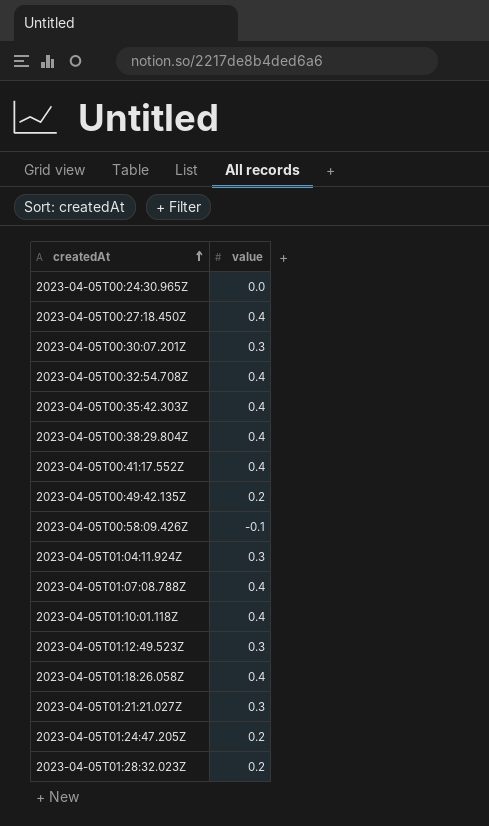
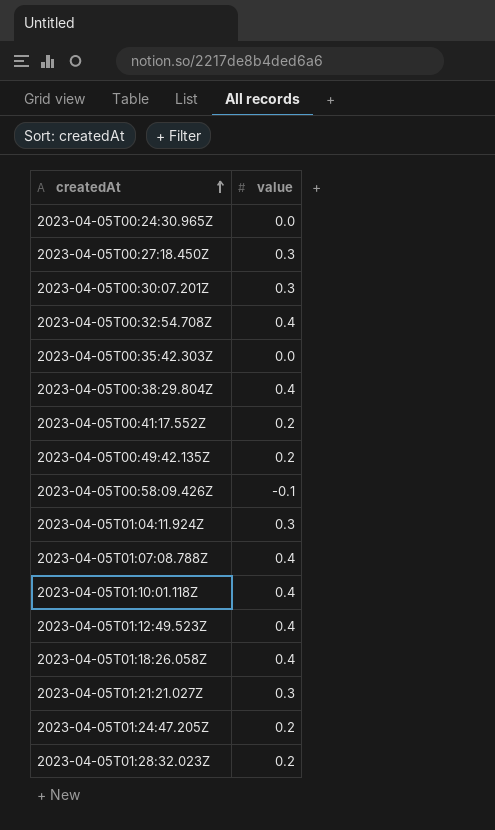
2023-04-05T00:27:18.450Z | value: 0.4 -> 0.3
2023-04-05T00:35:42.303Z | value: 0.4 -> 0.0
2023-04-05T00:41:17.552Z | value: 0.4 -> 0.2
2023-04-05T01:12:49.523Z | value: 0.3 -> 0.4

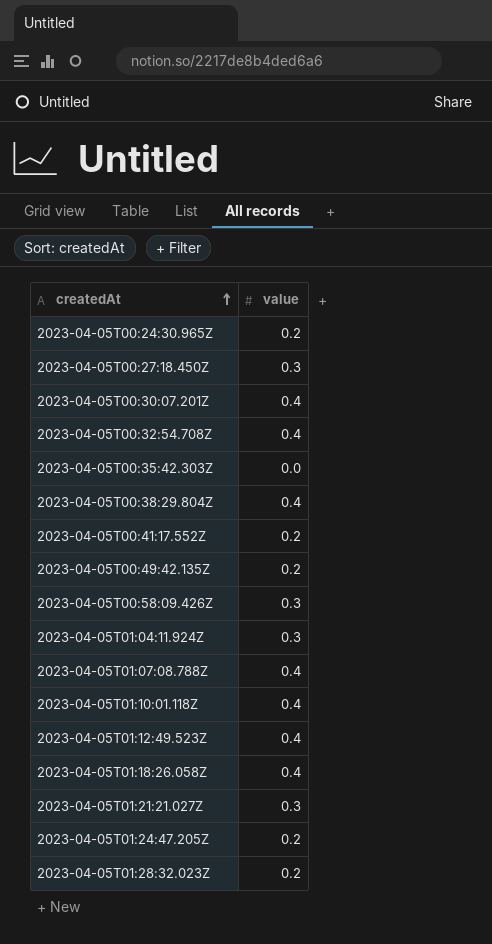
2023-04-05T00:24:30.965Z | value: 0.0 -> 0.2
2023-04-05T00:30:07.201Z | value: 0.3 -> 0.4
2023-04-05T00:58:09.426Z | value: -0.1 -> 0.3

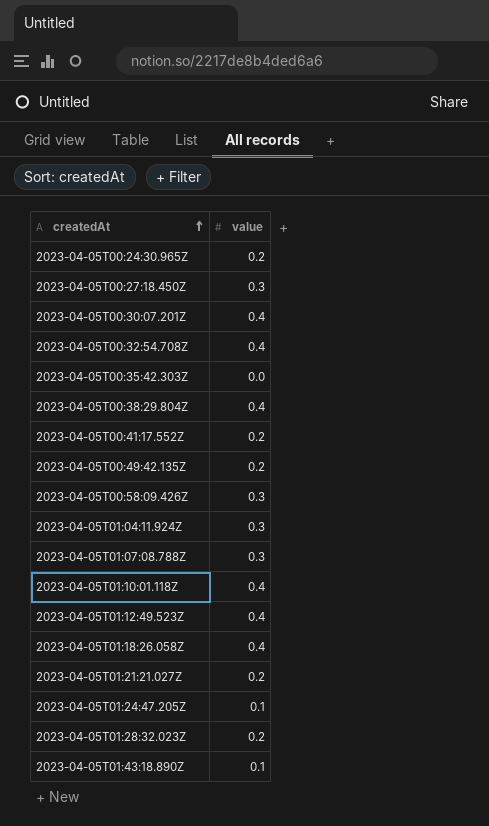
2023-04-05T01:07:08.788Z | value: 0.4 -> 0.3
2023-04-05T01:21:21.027Z | value: 0.3 -> 0.2
2023-04-05T01:24:47.205Z | value: 0.2 -> 0.1
row 2023-04-05T01:43:18.890Z: none -> 0.1

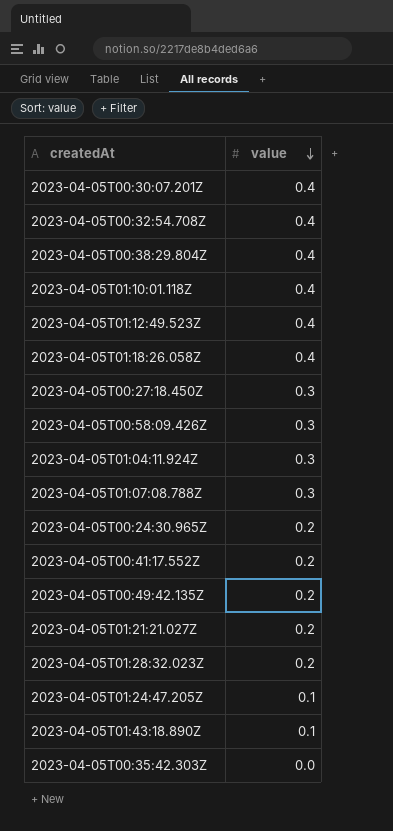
row order: createdAt ascending -> value descending

